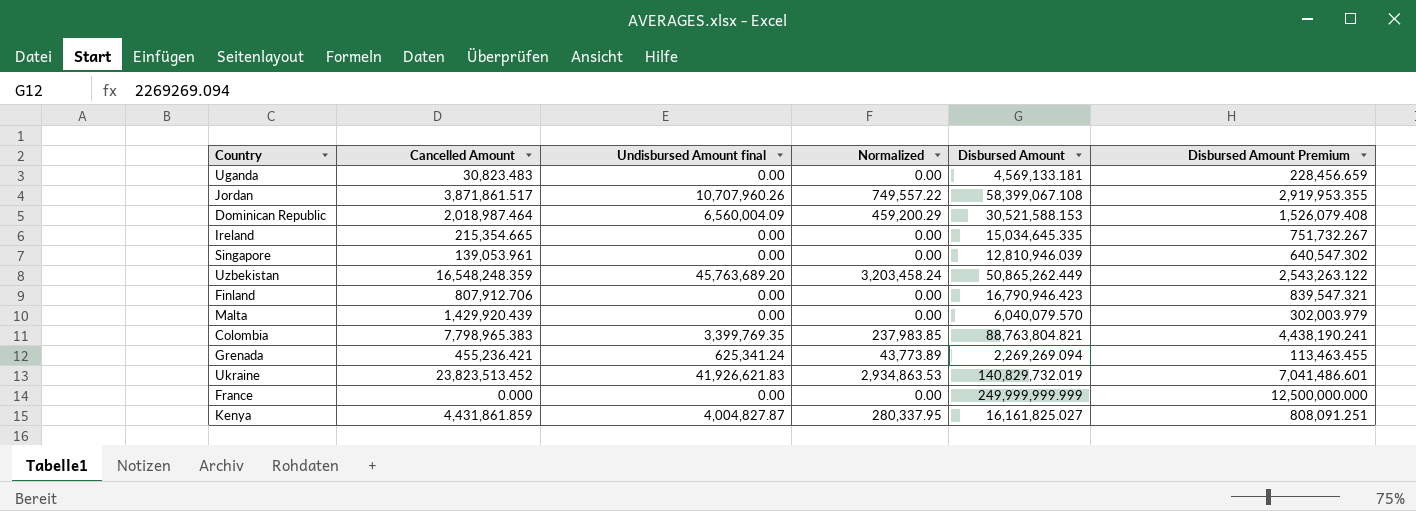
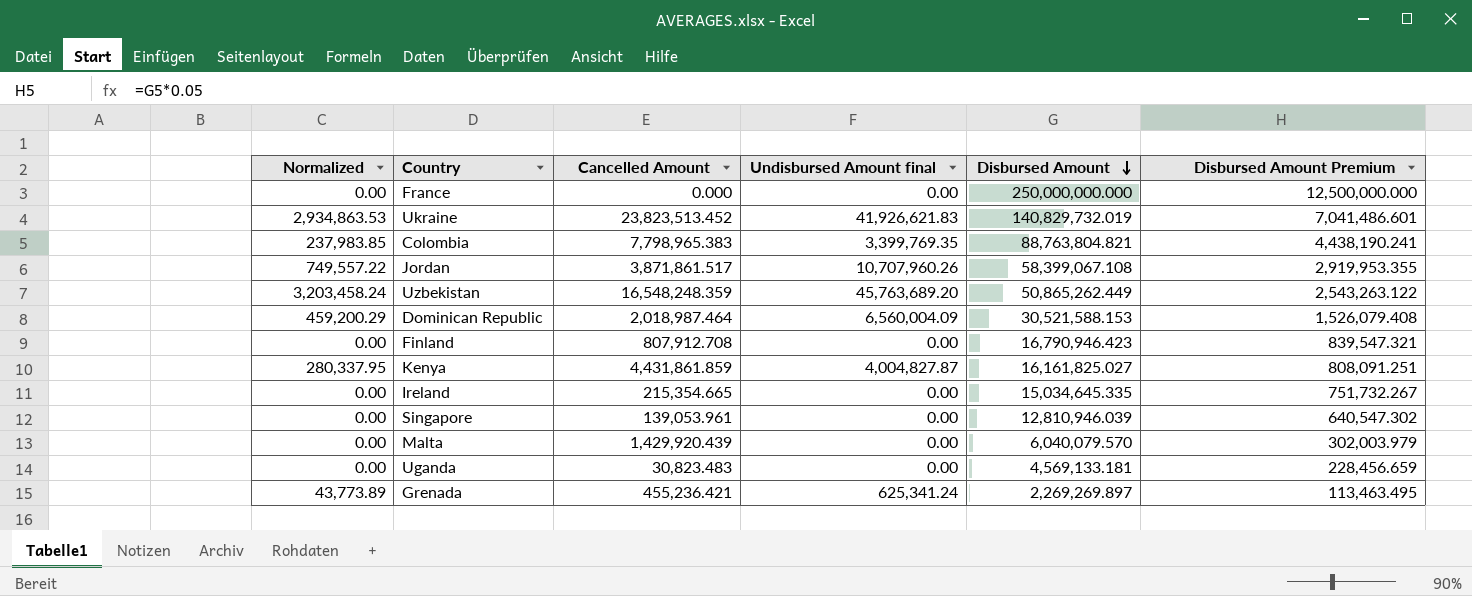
row order: none -> Disbursed Amount descending
column Normalized | position: 4 -> 1
France | Disbursed Amount: 249,999,999.999 -> 250,000,000.000
Finland | Cancelled Amount: 807,912.706 -> 807,912.708
Grenada | Disbursed Amount: 2,269,269.094 -> 2,269,269.897
Grenada | Disbursed Amount Premium: 113,463.455 -> 113,463.495

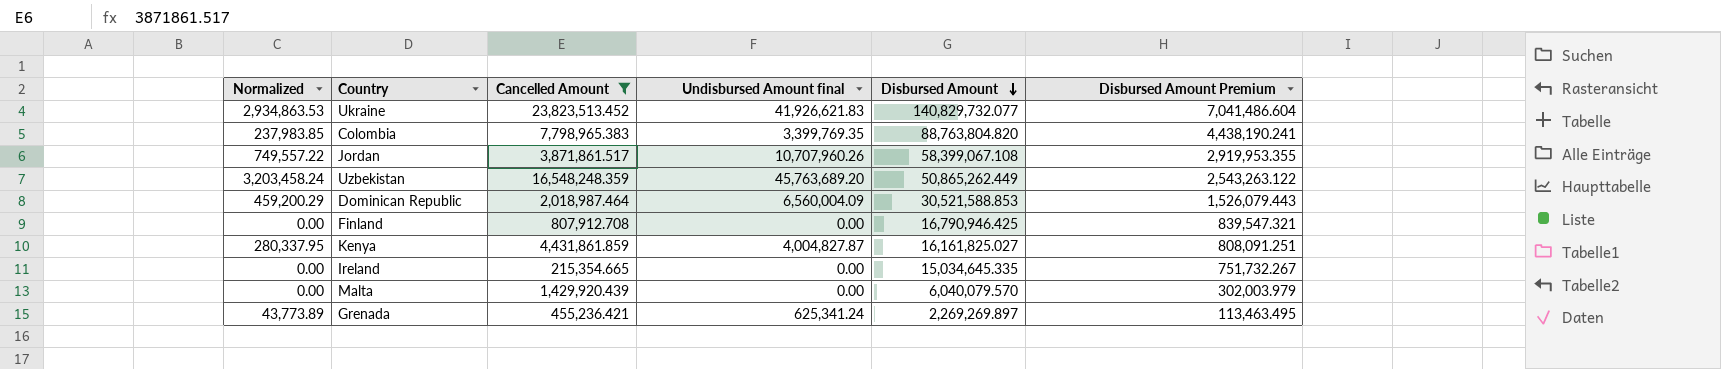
filter: none -> Cancelled Amount >= 215,354.665
Ukraine | Disbursed Amount: 140,829,732.019 -> 140,829,732.077
Ukraine | Disbursed Amount Premium: 7,041,486.601 -> 7,041,486.604
Colombia | Disbursed Amount: 88,763,804.821 -> 88,763,804.820
Dominican Republic | Disbursed Amount: 30,521,588.153 -> 30,521,588.853
Dominican Republic | Disbursed Amount Premium: 1,526,079.408 -> 1,526,079.443
Finland | Disbursed Amount: 16,790,946.423 -> 16,790,946.425

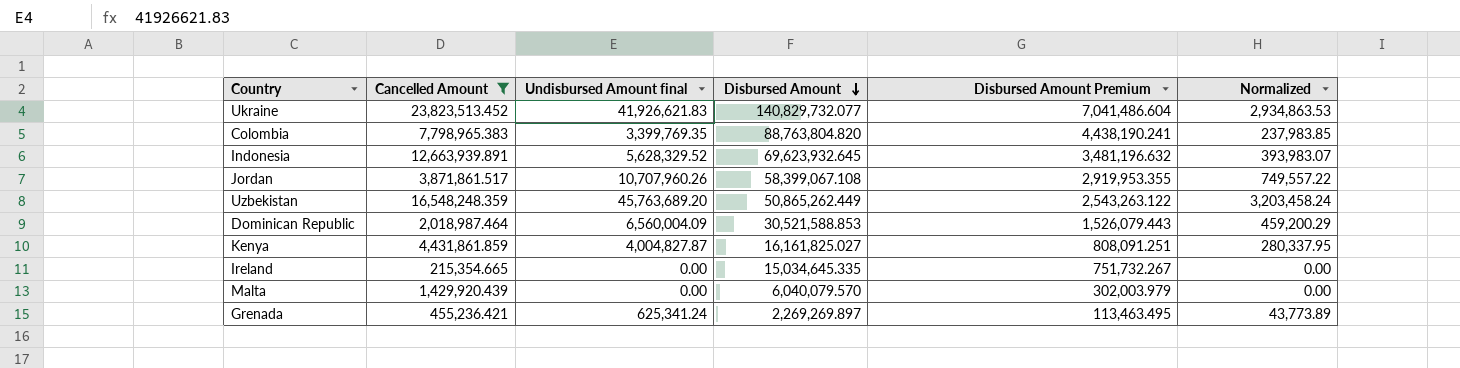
column Normalized | position: 1 -> 6
row Finland: 0.00 | 807,912.708 | 0.00 | 16,790,946.425 | 839,547.321 -> none
row Indonesia: none -> 12,663,939.891 | 5,628,329.52 | 69,623,932.645 | 3,481,196.632 | 393,983.07

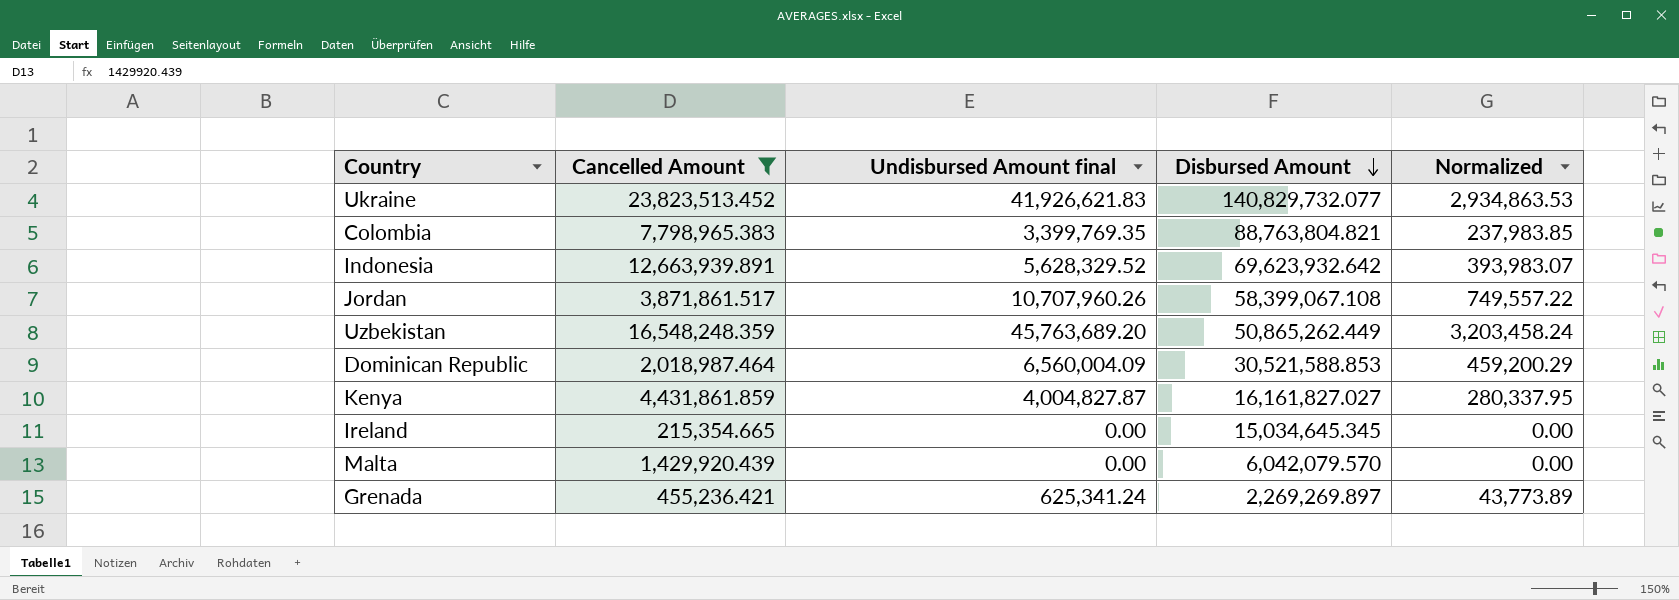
column Disbursed Amount Premium | formula: [Disbursed Amount] * 0.05 -> none
Colombia | Disbursed Amount: 88,763,804.820 -> 88,763,804.821
Indonesia | Disbursed Amount: 69,623,932.645 -> 69,623,932.642
Kenya | Disbursed Amount: 16,161,825.027 -> 16,161,827.027
Ireland | Disbursed Amount: 15,034,645.335 -> 15,034,645.345
Malta | Disbursed Amount: 6,040,079.570 -> 6,042,079.570

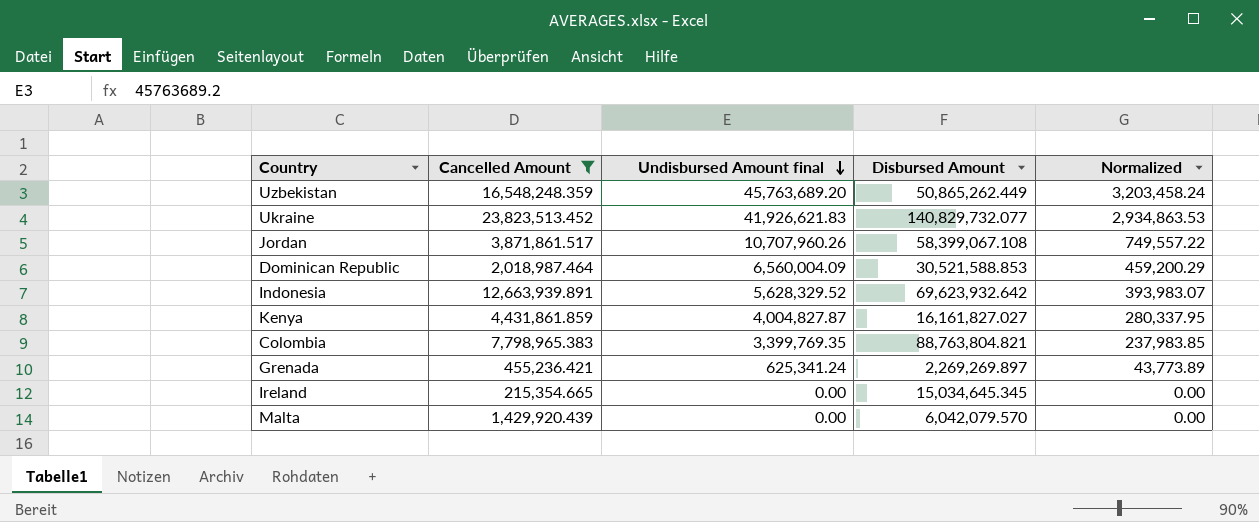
row order: Disbursed Amount descending -> Undisbursed Amount final descending

